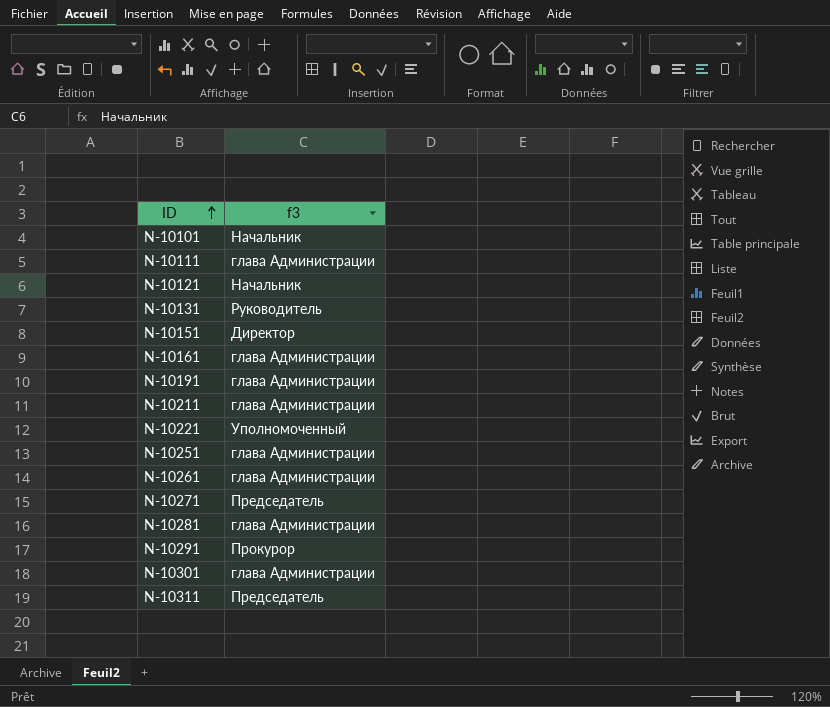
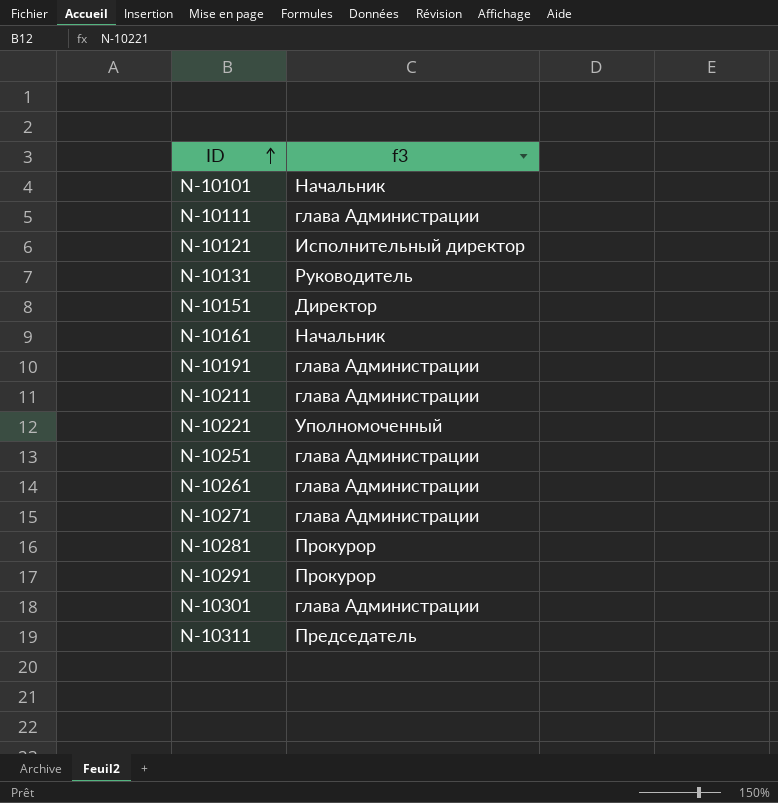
N-10121 | f3: Начальник -> Исполнительный директор
N-10161 | f3: глава Администрации -> Начальник
N-10271 | f3: Председатель -> глава Администрации
N-10281 | f3: глава Администрации -> Прокурор

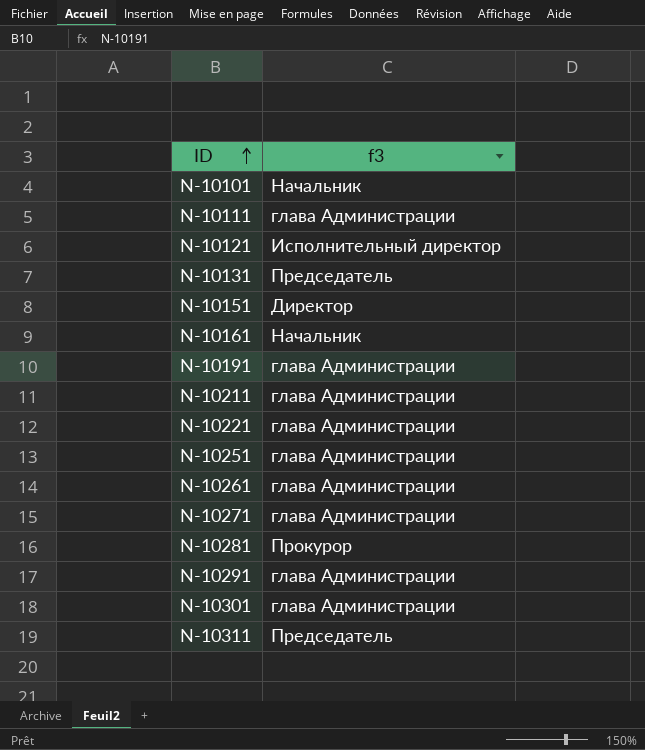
N-10131 | f3: Руководитель -> Председатель
N-10221 | f3: Уполномоченный -> глава Администрации
N-10291 | f3: Прокурор -> глава Администрации

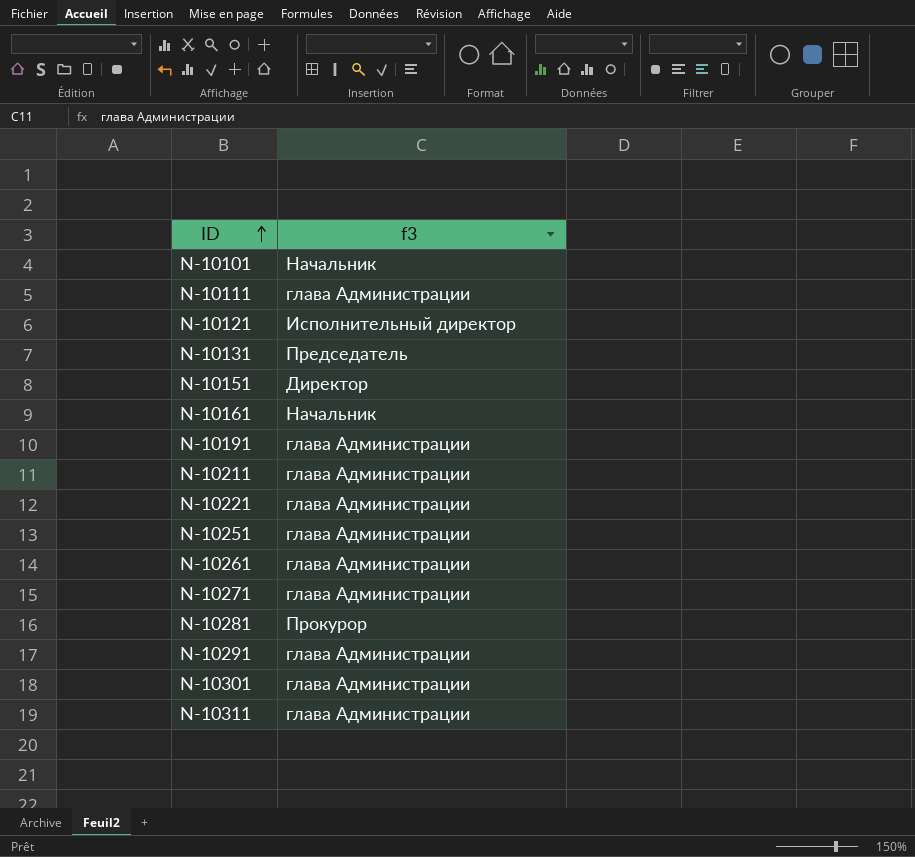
N-10311 | f3: Председатель -> глава Администрации

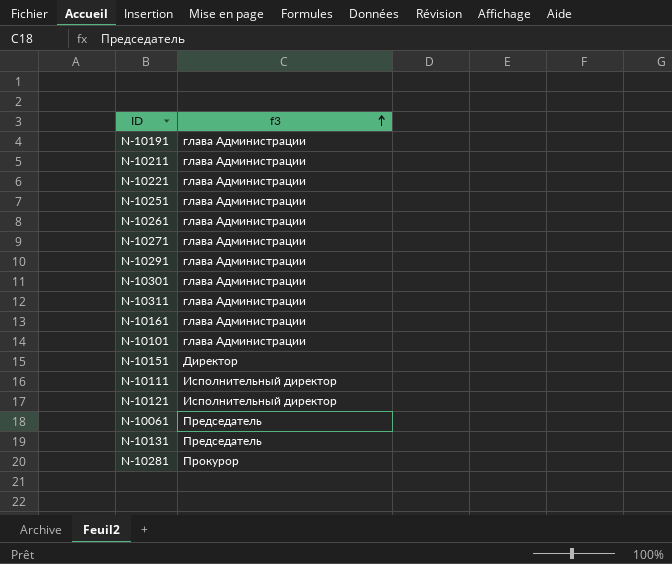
row order: ID ascending -> f3 ascending
N-10161 | f3: Начальник -> глава Администрации
N-10101 | f3: Начальник -> глава Администрации
N-10111 | f3: глава Администрации -> Исполнительный директор
row N-10061: none -> Председатель

